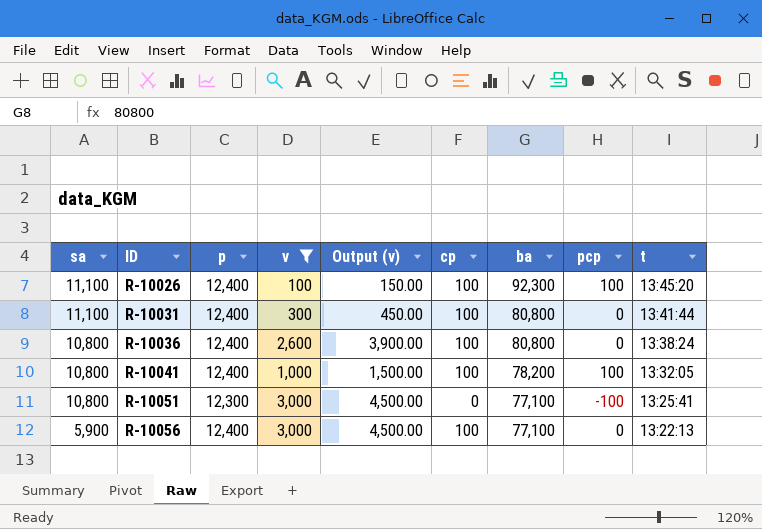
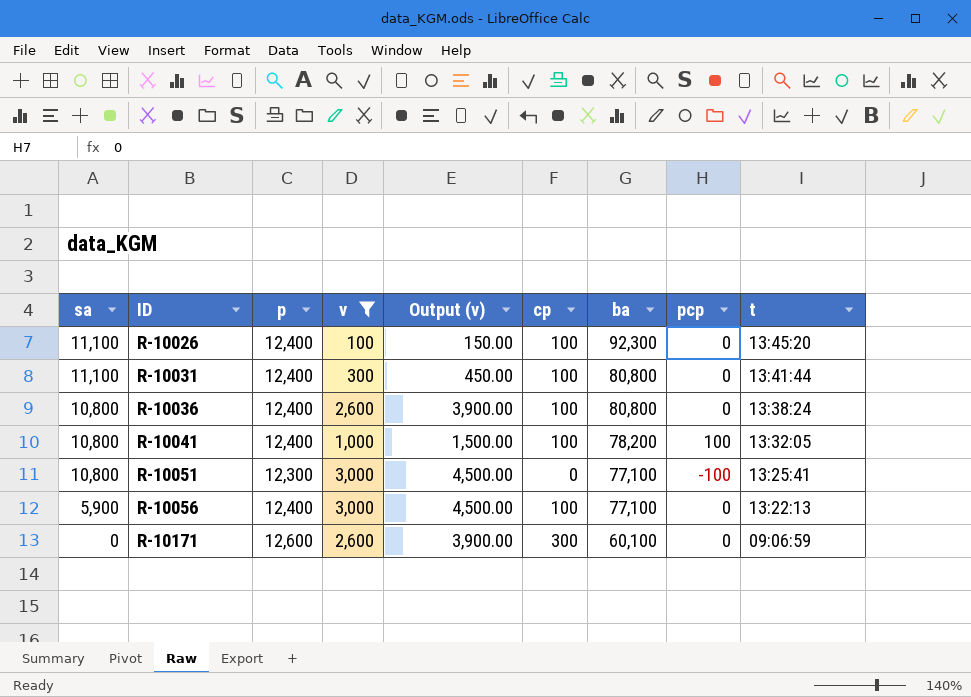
R-10026 | pcp: 100 -> 0
row R-10171: none -> 0 | 12,600 | 2,600 | 3,900.00 | 300 | 60,100 | 0 | 09:06:59

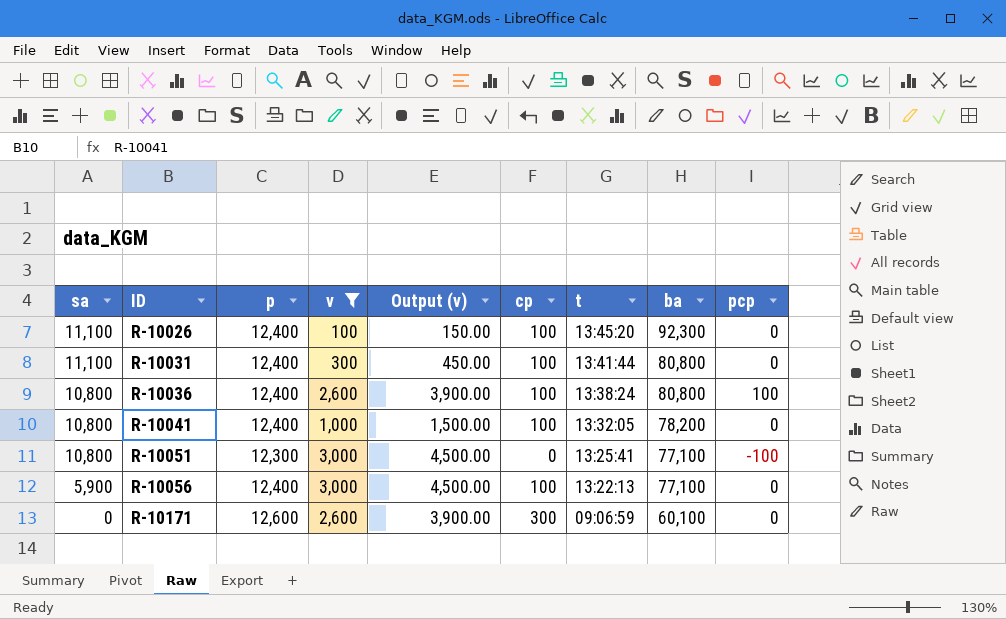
column t | position: 9 -> 7
R-10036 | pcp: 0 -> 100
R-10041 | pcp: 100 -> 0

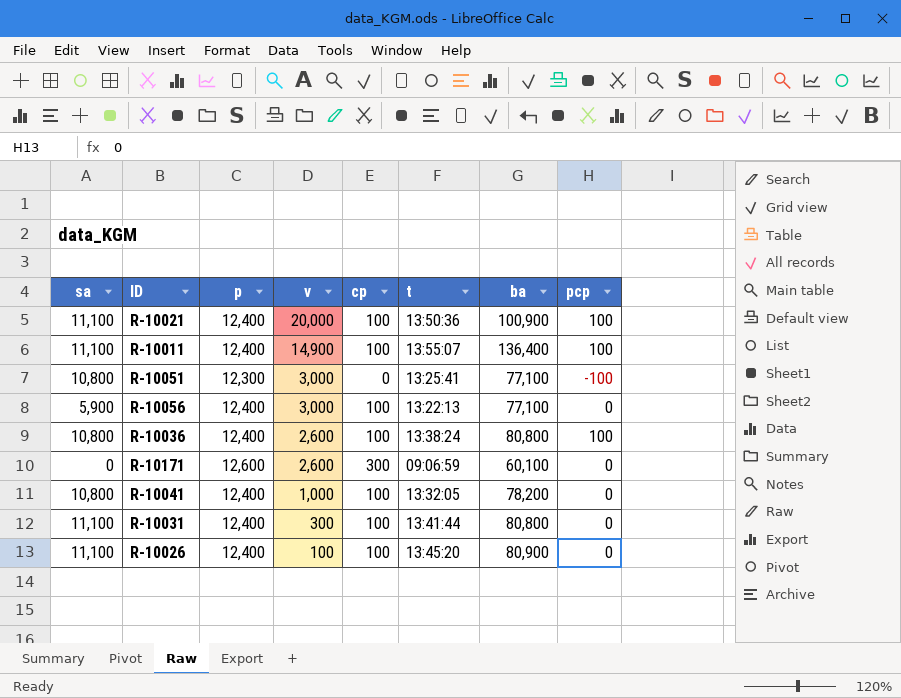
filter: v <= 3,000 -> none
row order: sa descending -> v descending
column Output (v) | formula: [v] * 1.5 -> none
R-10026 | ba: 92,300 -> 80,900

